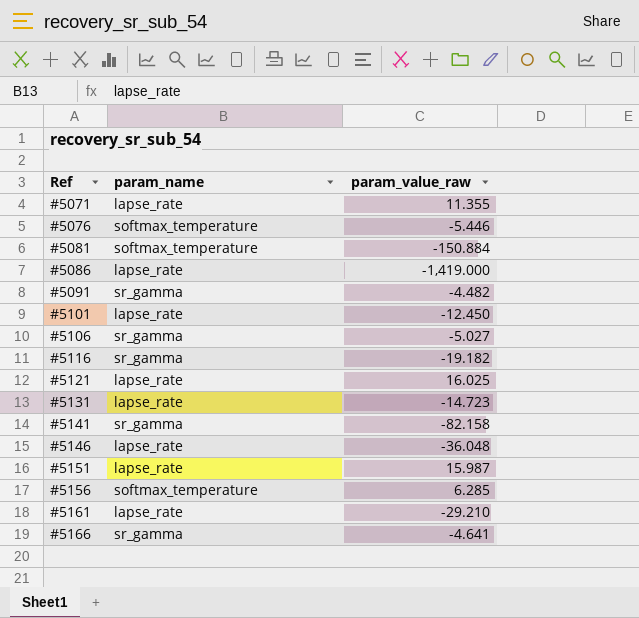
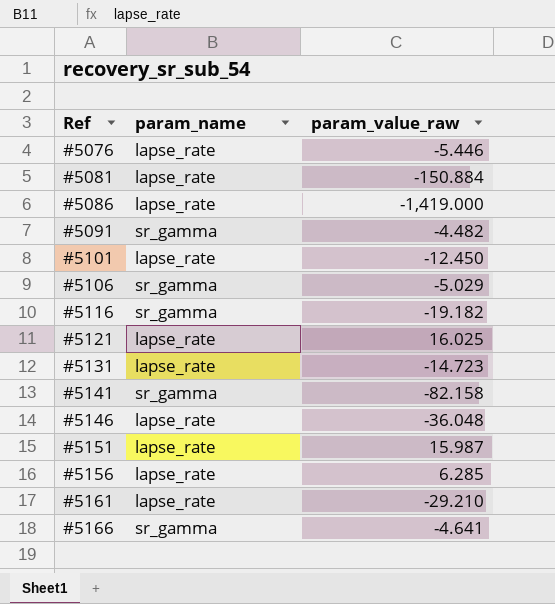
row #5071: lapse_rate | 11.355 -> none
#5076 | param_name: softmax_temperature -> lapse_rate
#5081 | param_name: softmax_temperature -> lapse_rate
#5106 | param_value_raw: -5.027 -> -5.029
#5156 | param_name: softmax_temperature -> lapse_rate

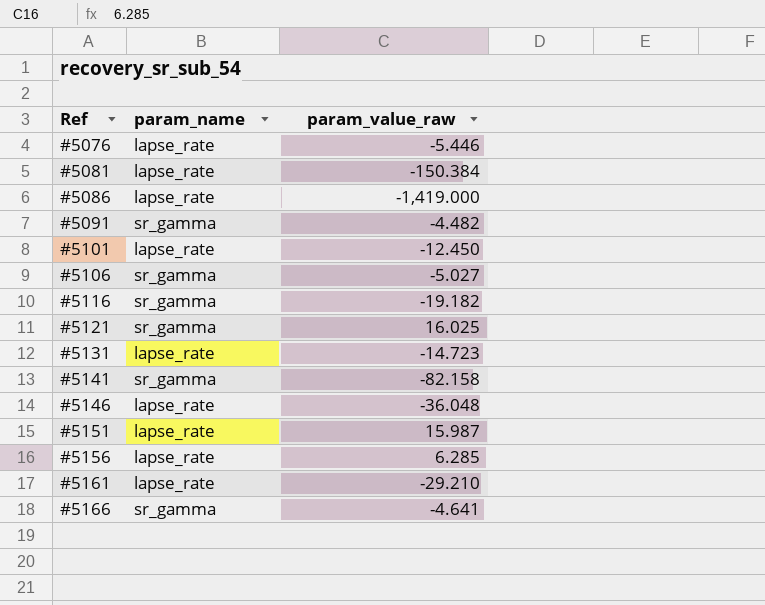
#5081 | param_value_raw: -150.884 -> -150.384
#5106 | param_value_raw: -5.029 -> -5.027
#5121 | param_name: lapse_rate -> sr_gamma

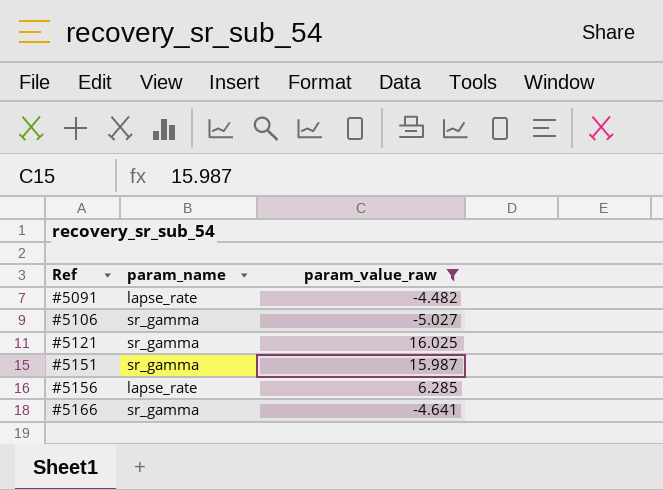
filter: none -> param_value_raw >= -5.027
#5091 | param_name: sr_gamma -> lapse_rate
#5151 | param_name: lapse_rate -> sr_gamma

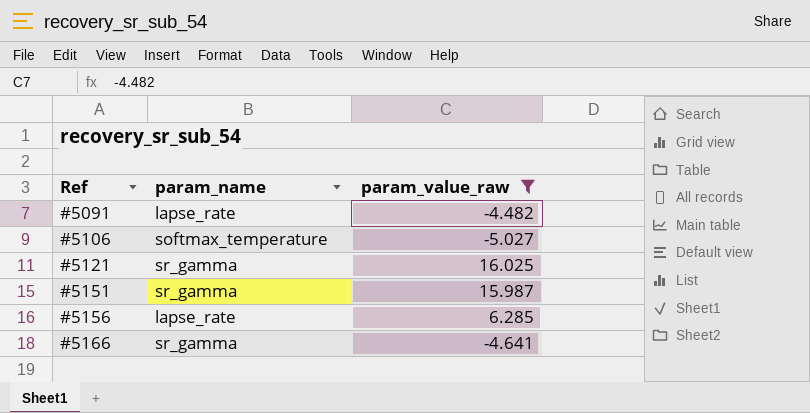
#5106 | param_name: sr_gamma -> softmax_temperature

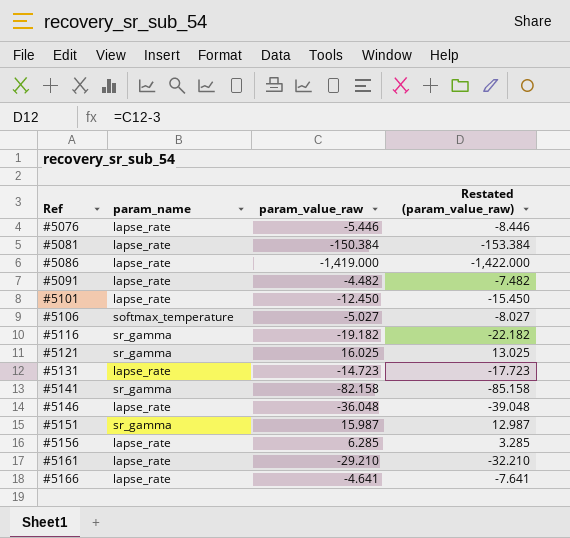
filter: param_value_raw >= -5.027 -> none
column Restated (param_value_raw) | formula: none -> [param_value_raw] - 3
#5166 | param_name: sr_gamma -> lapse_rate

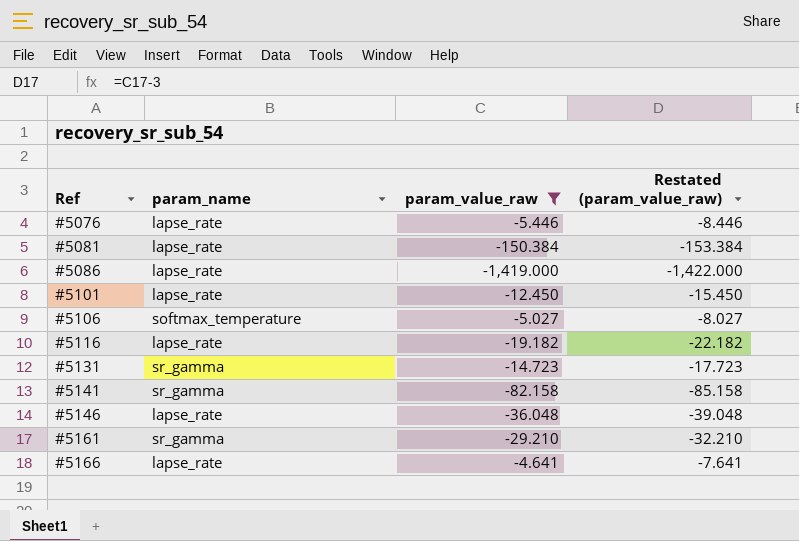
filter: none -> param_value_raw <= -4.641
#5116 | param_name: sr_gamma -> lapse_rate
#5131 | param_name: lapse_rate -> sr_gamma
#5161 | param_name: lapse_rate -> sr_gamma

